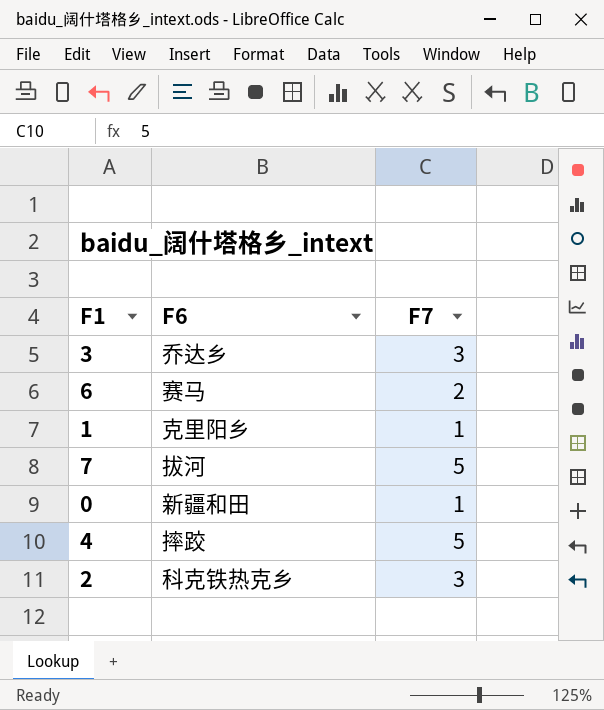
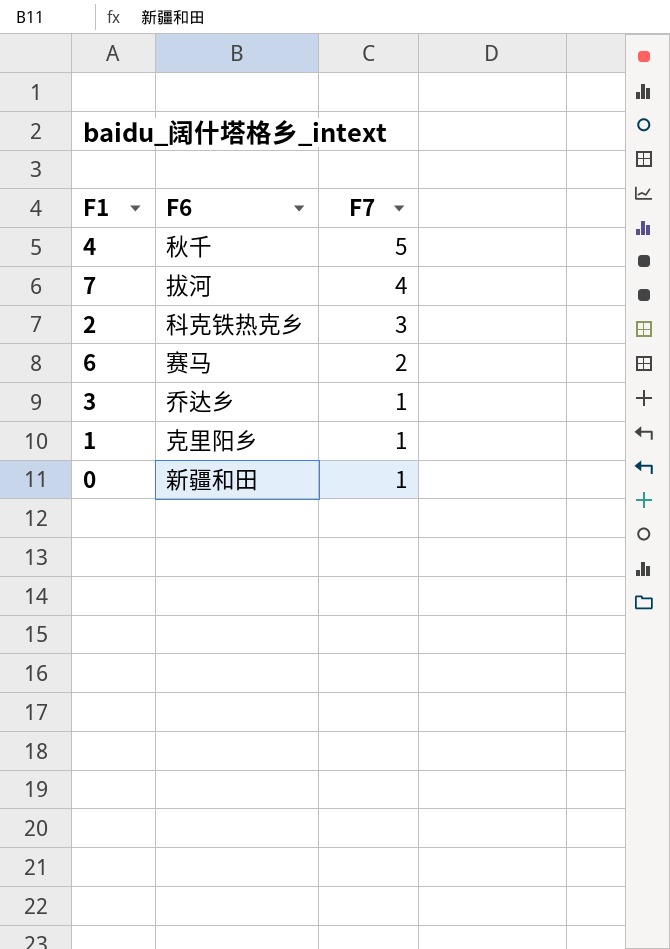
row order: none -> F7 descending
4 | F6: 摔跤 -> 秋千
7 | F7: 5 -> 4
3 | F7: 3 -> 1

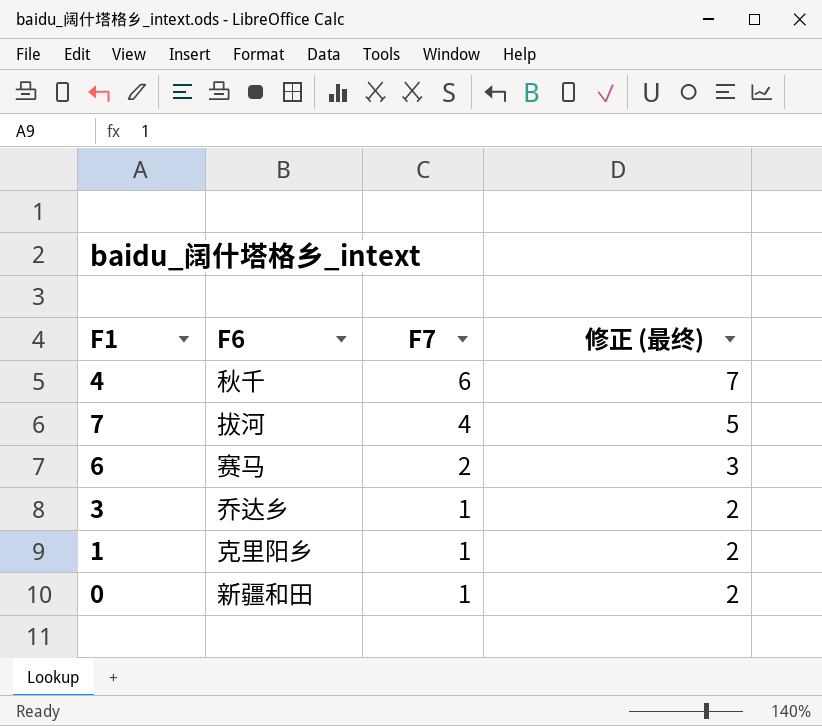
column 修正 (最终) | formula: none -> [F7] + 1
row 2: 科克铁热克乡 | 3 -> none
4 | F7: 5 -> 6

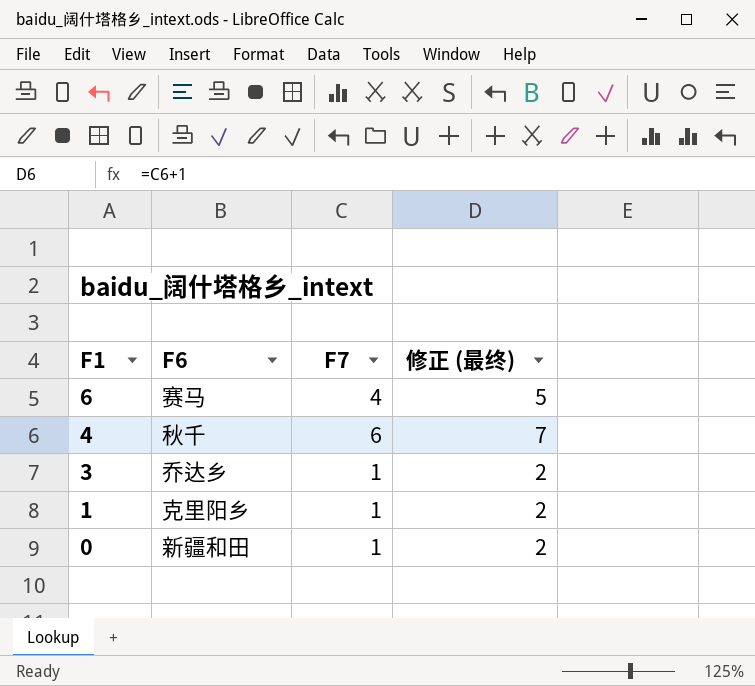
row order: F7 descending -> F1 descending
row 7: 拔河 | 4 | 5 -> none
6 | F7: 2 -> 4
6 | 修正 (最终): 3 -> 5

